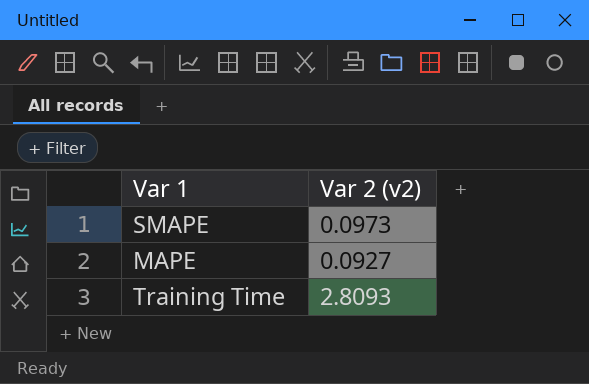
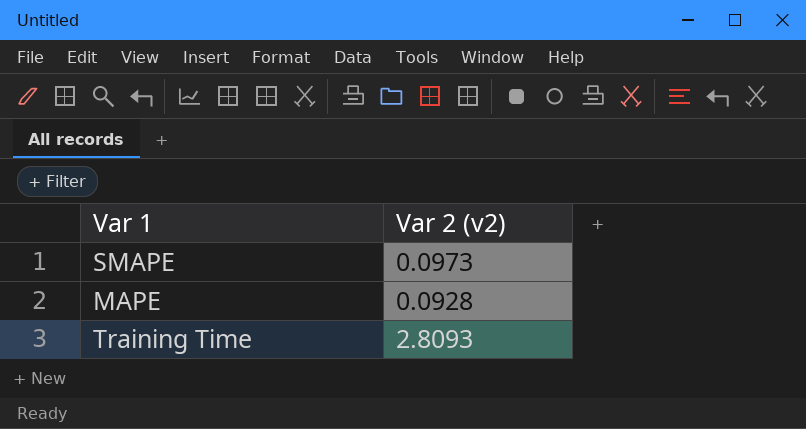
MAPE | Var 2 (v2): 0.0927 -> 0.0928

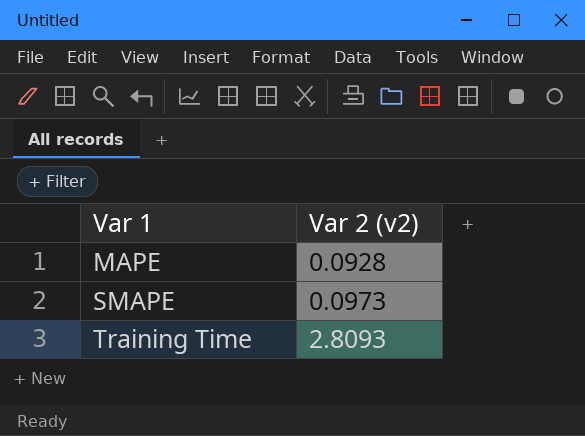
row order: none -> Var 1 ascending

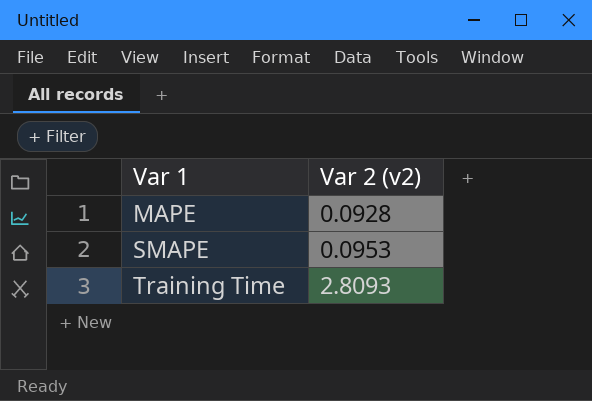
SMAPE | Var 2 (v2): 0.0973 -> 0.0953

